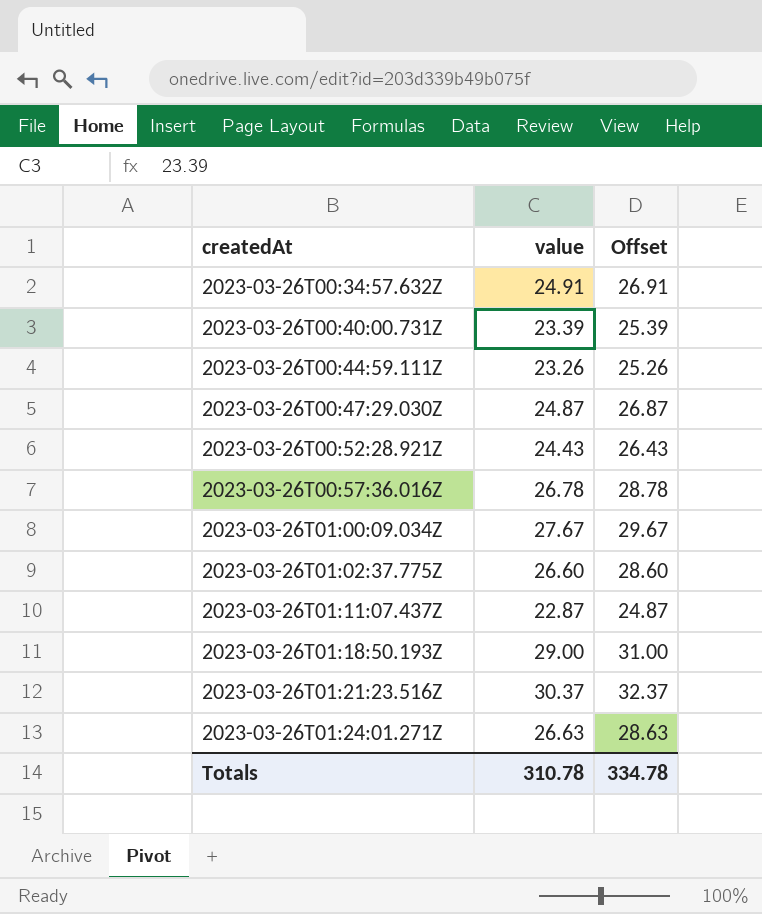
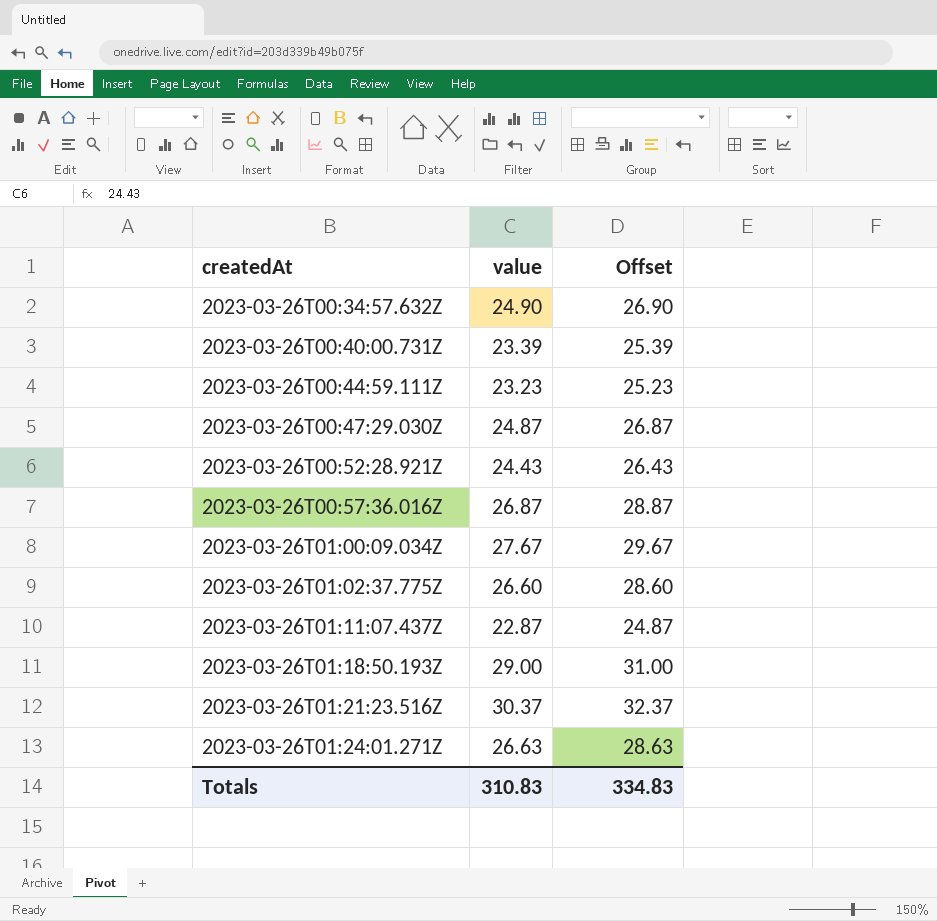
2023-03-26T00:34:57.632Z | value: 24.91 -> 24.90
2023-03-26T00:34:57.632Z | Offset: 26.91 -> 26.90
2023-03-26T00:44:59.111Z | value: 23.26 -> 23.23
2023-03-26T00:44:59.111Z | Offset: 25.26 -> 25.23
2023-03-26T00:57:36.016Z | value: 26.78 -> 26.87
2023-03-26T00:57:36.016Z | Offset: 28.78 -> 28.87
Totals | value: 310.78 -> 310.83
Totals | Offset: 334.78 -> 334.83

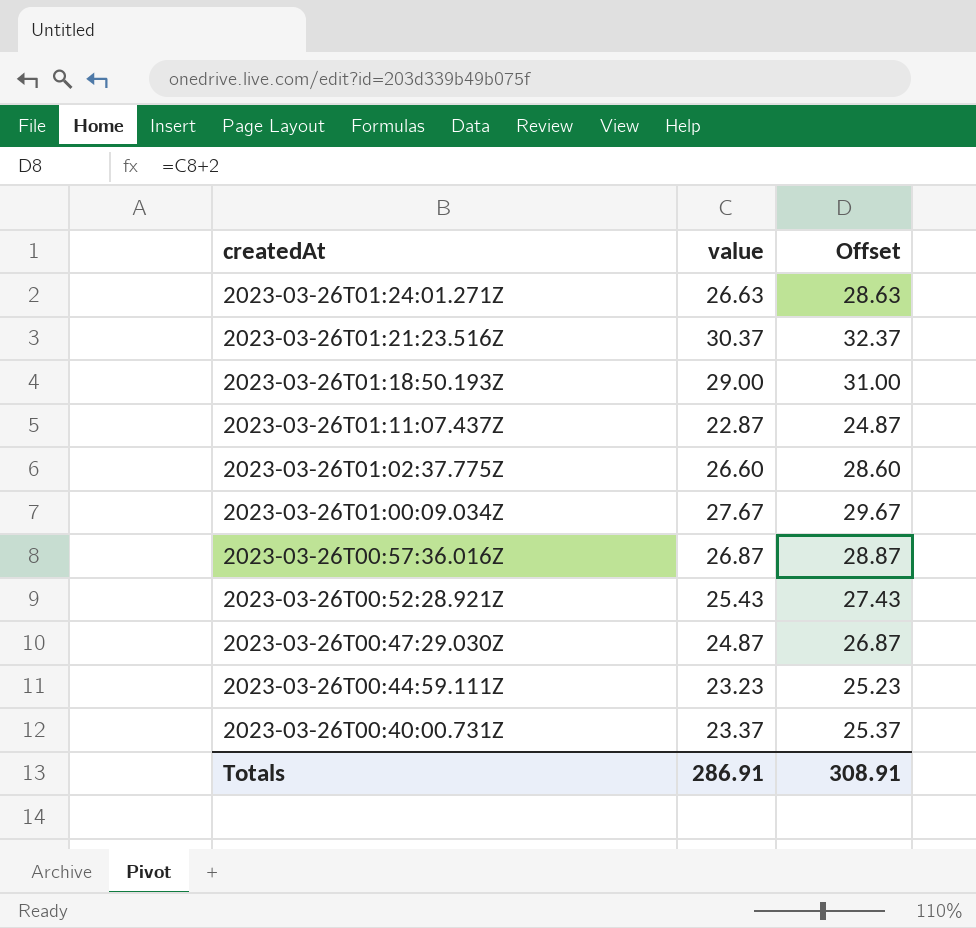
row order: createdAt ascending -> createdAt descending
row 2023-03-26T00:34:57.632Z: 24.90 | 26.90 -> none
2023-03-26T00:52:28.921Z | value: 24.43 -> 25.43
2023-03-26T00:52:28.921Z | Offset: 26.43 -> 27.43
2023-03-26T00:40:00.731Z | value: 23.39 -> 23.37
2023-03-26T00:40:00.731Z | Offset: 25.39 -> 25.37
Totals | value: 310.83 -> 286.91
Totals | Offset: 334.83 -> 308.91

